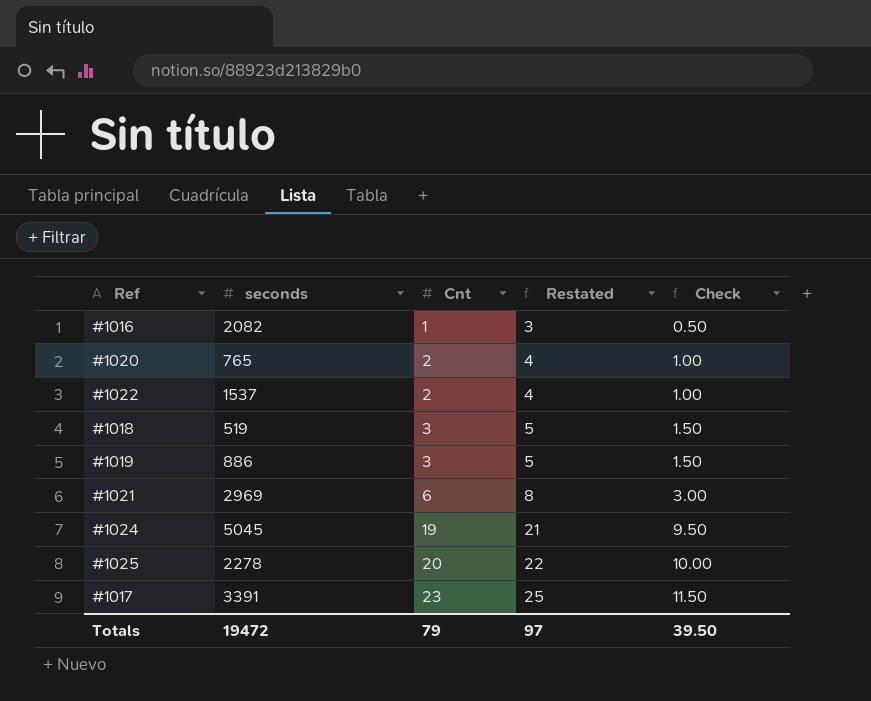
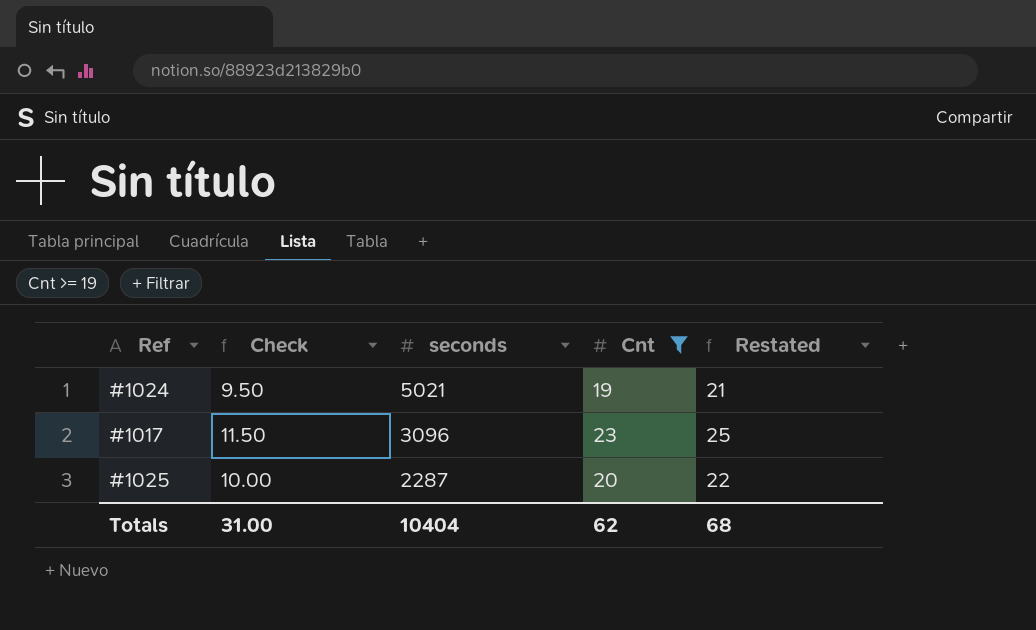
filter: none -> Cnt >= 19
row order: Cnt ascending -> seconds descending
column Check | position: 5 -> 2
#1024 | seconds: 5045 -> 5021
#1017 | seconds: 3391 -> 3096
#1025 | seconds: 2278 -> 2287
Totals | Check: 39.50 -> 31.00
Totals | seconds: 19472 -> 10404
Totals | Cnt: 79 -> 62
Totals | Restated: 97 -> 68

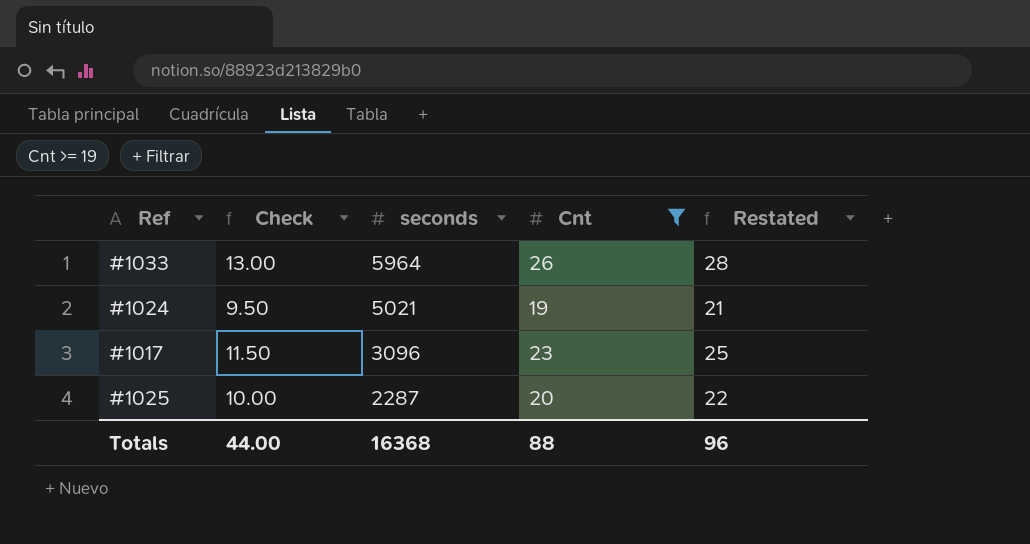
row #1033: none -> 13.00 | 5964 | 26 | 28
Totals | Check: 31.00 -> 44.00
Totals | seconds: 10404 -> 16368
Totals | Cnt: 62 -> 88
Totals | Restated: 68 -> 96

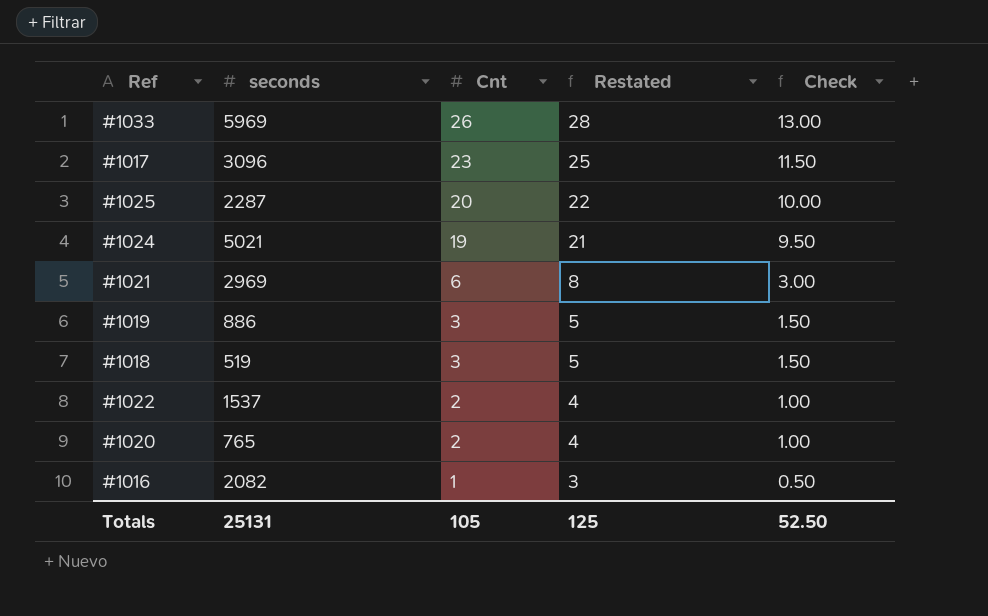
filter: Cnt >= 19 -> none
row order: seconds descending -> Cnt descending
column Check | position: 2 -> 5
#1033 | seconds: 5964 -> 5969
Totals | seconds: 16368 -> 25131
Totals | Cnt: 88 -> 105
Totals | Restated: 96 -> 125
Totals | Check: 44.00 -> 52.50

